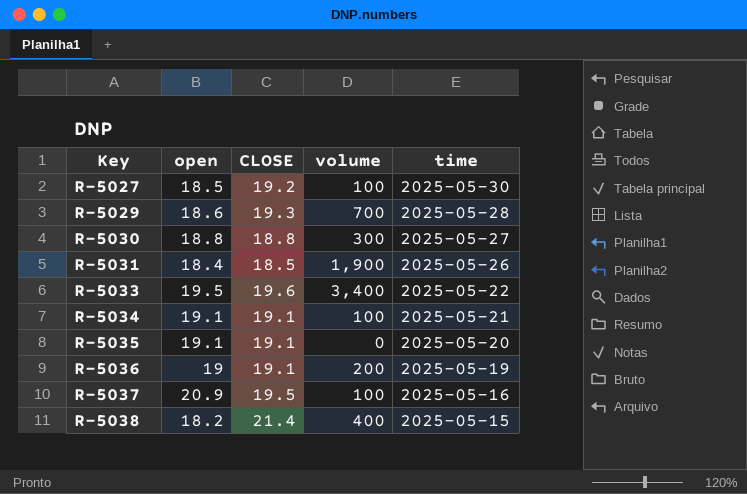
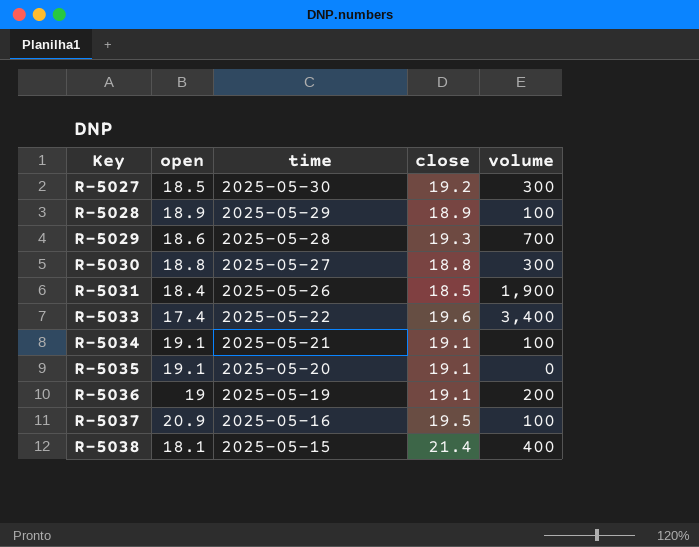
column time | position: 5 -> 3
column name: CLOSE -> close
R-5027 | volume: 100 -> 300
row R-5028: none -> 18.9 | 2025-05-29 | 18.9 | 100
R-5033 | open: 19.5 -> 17.4
R-5038 | open: 18.2 -> 18.1

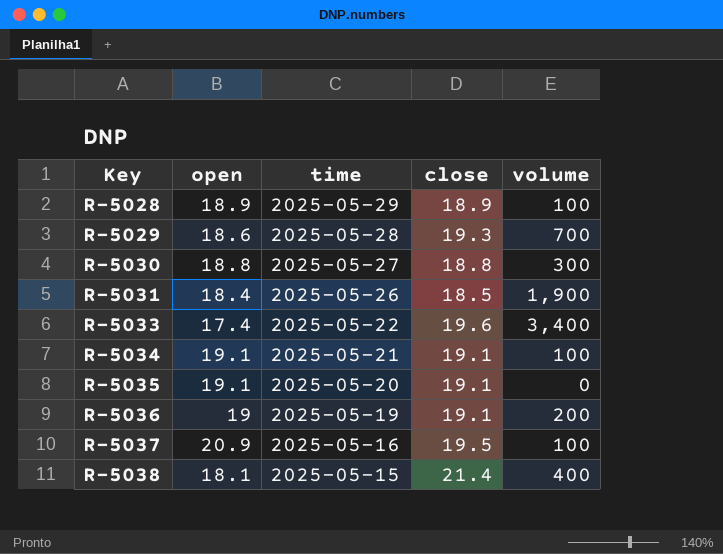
row R-5027: 18.5 | 2025-05-30 | 19.2 | 300 -> none

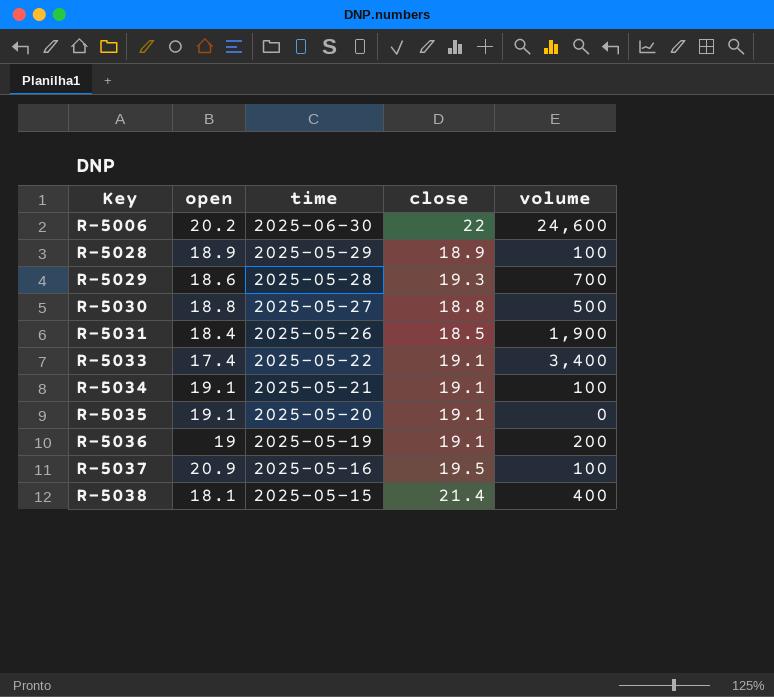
row R-5006: none -> 20.2 | 2025-06-30 | 22 | 24,600
R-5030 | volume: 300 -> 500
R-5033 | close: 19.6 -> 19.1

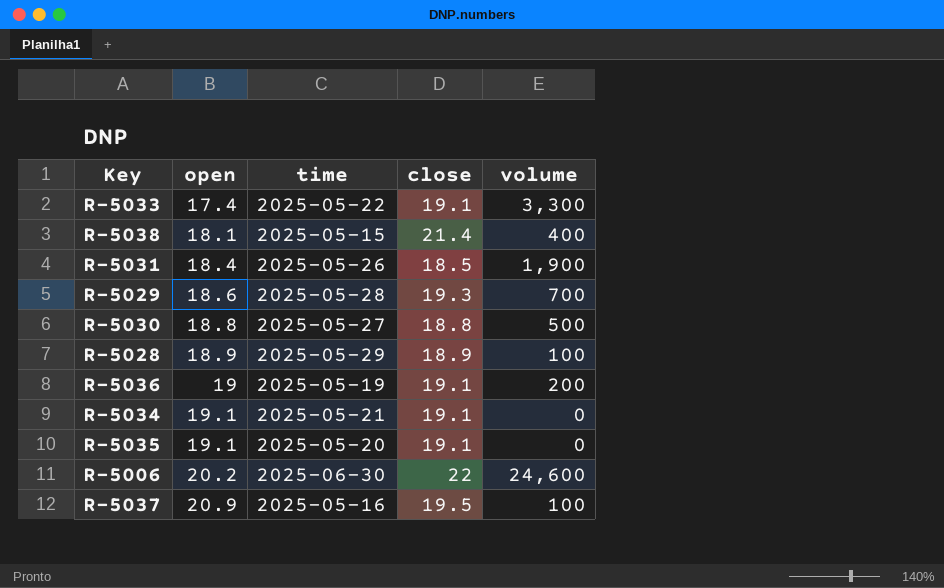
row order: Key ascending -> open ascending
R-5033 | volume: 3,400 -> 3,300
R-5034 | volume: 100 -> 0

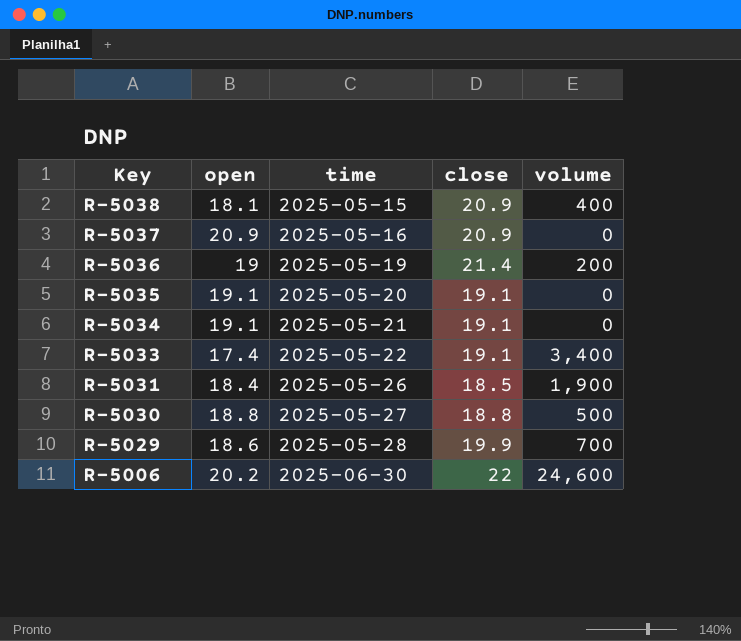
row order: open ascending -> Key descending
row R-5028: 18.9 | 2025-05-29 | 18.9 | 100 -> none
R-5038 | close: 21.4 -> 20.9
R-5037 | close: 19.5 -> 20.9
R-5037 | volume: 100 -> 0
R-5036 | close: 19.1 -> 21.4
R-5033 | volume: 3,300 -> 3,400
R-5029 | close: 19.3 -> 19.9

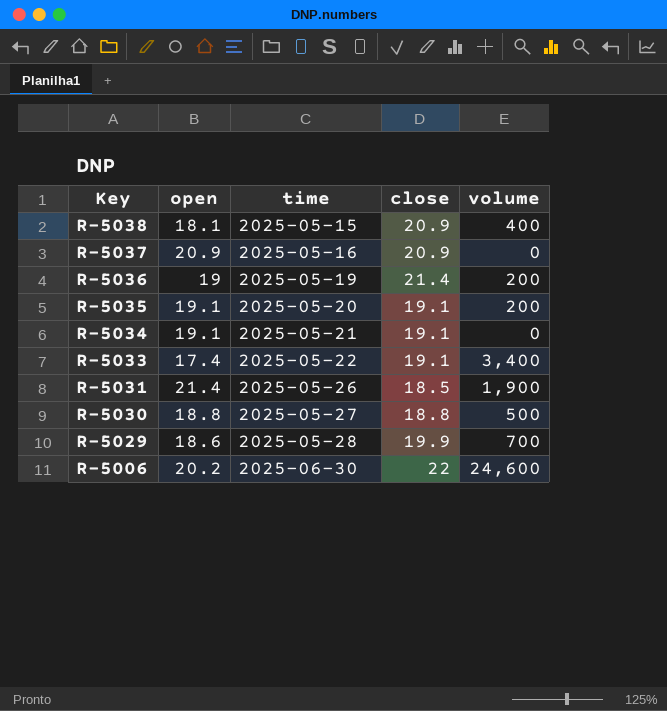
R-5035 | volume: 0 -> 200
R-5031 | open: 18.4 -> 21.4

